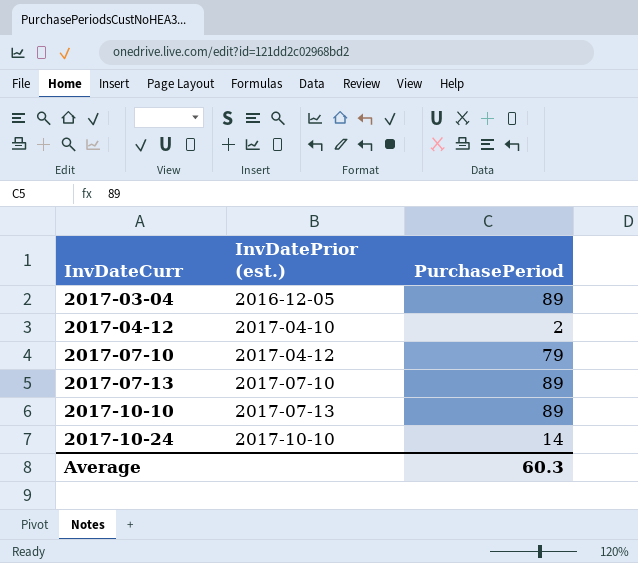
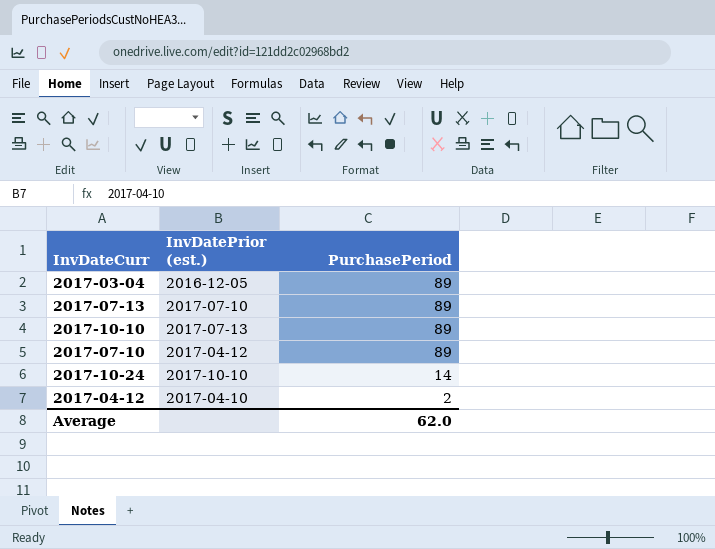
row order: InvDateCurr ascending -> PurchasePeriod descending
2017-07-10 | PurchasePeriod: 79 -> 89
Average | PurchasePeriod: 60.3 -> 62.0

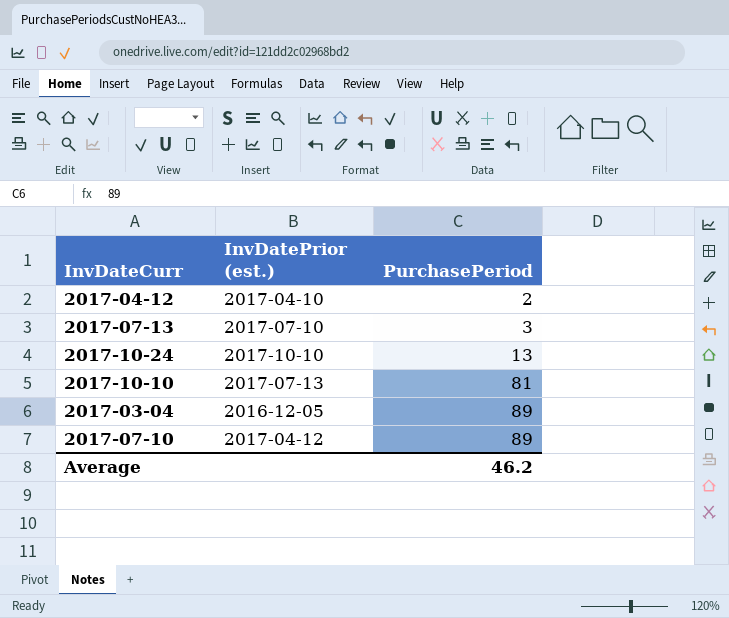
row order: PurchasePeriod descending -> PurchasePeriod ascending
2017-07-13 | PurchasePeriod: 89 -> 3
2017-10-24 | PurchasePeriod: 14 -> 13
2017-10-10 | PurchasePeriod: 89 -> 81
Average | PurchasePeriod: 62.0 -> 46.2

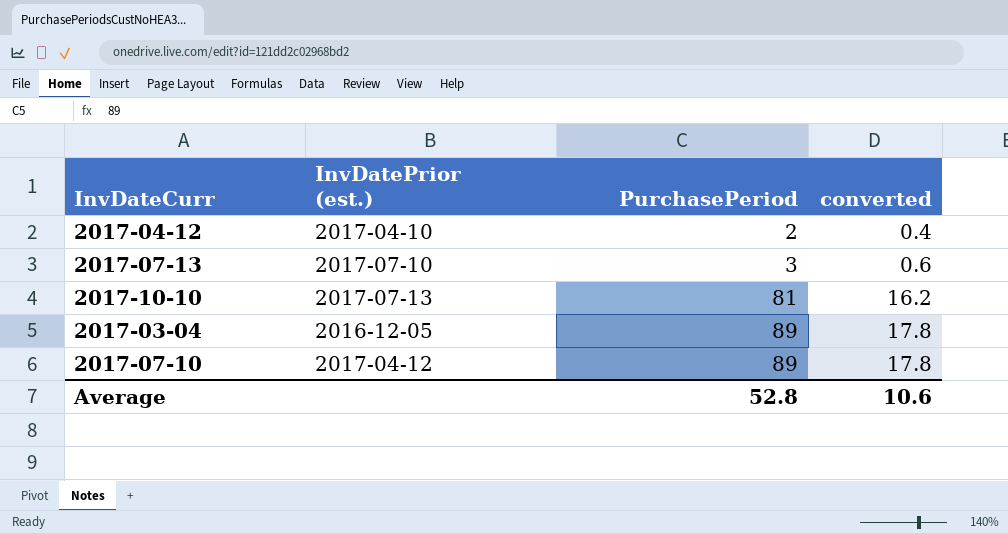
column converted | formula: none -> [PurchasePeriod] * 0.2
row 2017-10-24: 2017-10-10 | 13 -> none
Average | PurchasePeriod: 46.2 -> 52.8

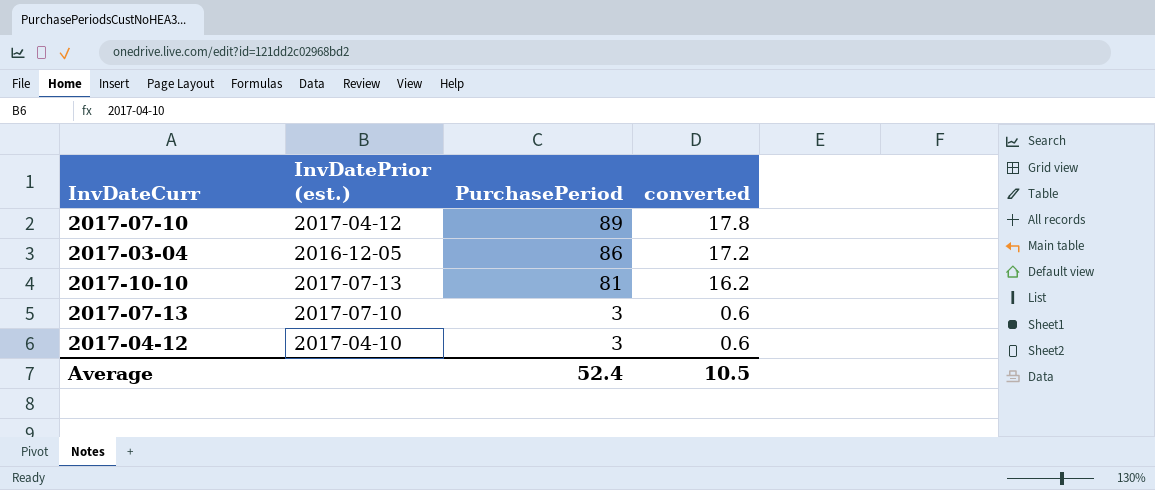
row order: PurchasePeriod ascending -> PurchasePeriod descending
2017-03-04 | PurchasePeriod: 89 -> 86
2017-03-04 | converted: 17.8 -> 17.2
2017-04-12 | PurchasePeriod: 2 -> 3
2017-04-12 | converted: 0.4 -> 0.6
Average | PurchasePeriod: 52.8 -> 52.4
Average | converted: 10.6 -> 10.5

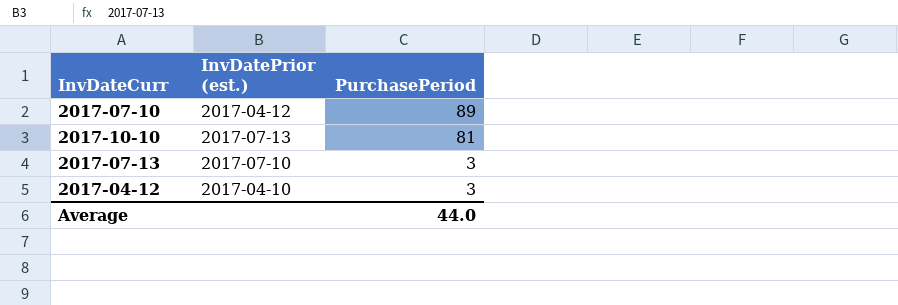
column converted | formula: [PurchasePeriod] * 0.2 -> none
row 2017-03-04: 2016-12-05 | 86 | 17.2 -> none
Average | PurchasePeriod: 52.4 -> 44.0

